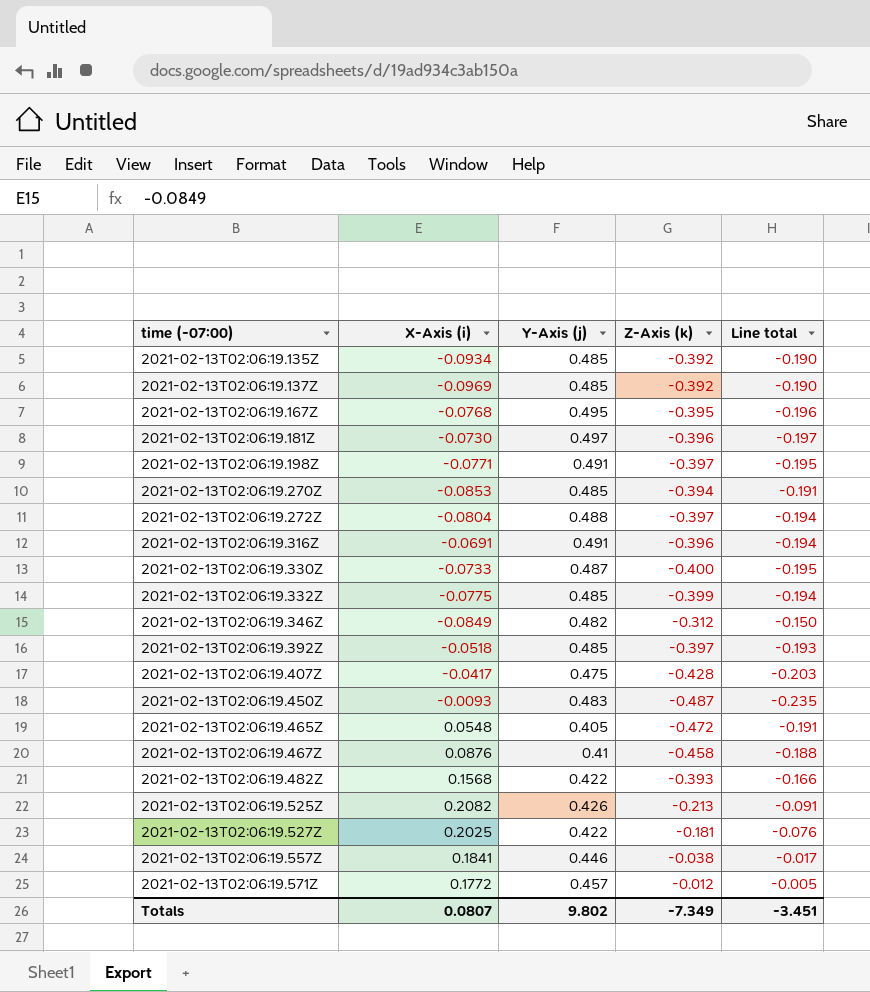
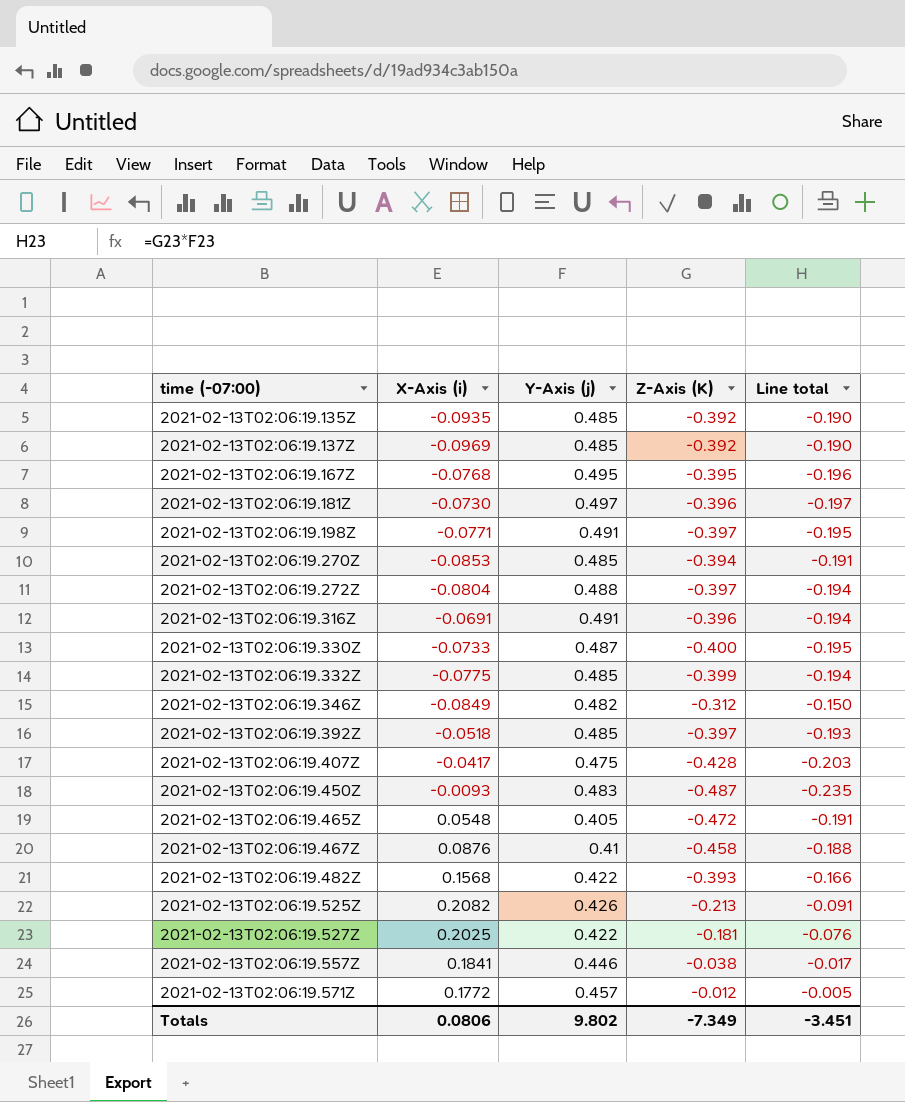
column name: Z-Axis (k) -> Z-Axis (K)
2021-02-13T02:06:19.135Z | X-Axis (i): -0.0934 -> -0.0935
Totals | X-Axis (i): 0.0807 -> 0.0806

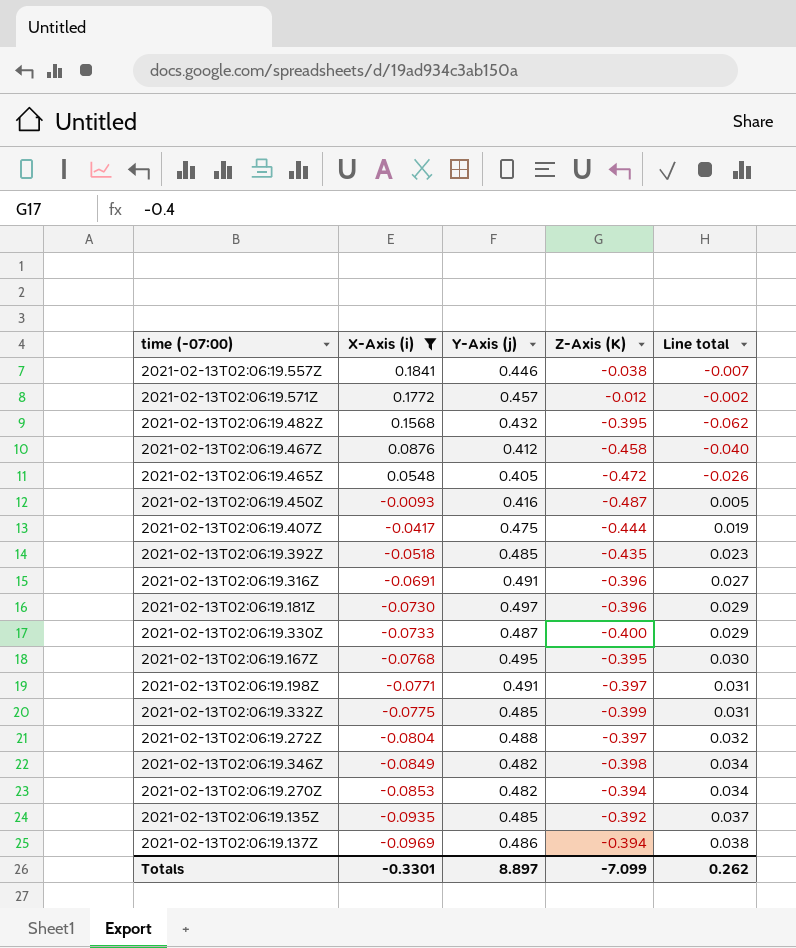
filter: none -> X-Axis (i) <= 0.1841
row order: time (-07:00) ascending -> X-Axis (i) descending
column Line total | formula: [Y-Axis (j)] * [Z-Axis (K)] -> [X-Axis (i)] * [Z-Axis (K)]
2021-02-13T02:06:19.482Z | Y-Axis (j): 0.422 -> 0.432
2021-02-13T02:06:19.482Z | Z-Axis (K): -0.393 -> -0.395
2021-02-13T02:06:19.467Z | Y-Axis (j): 0.41 -> 0.412
2021-02-13T02:06:19.450Z | Y-Axis (j): 0.483 -> 0.416
2021-02-13T02:06:19.407Z | Z-Axis (K): -0.428 -> -0.444
2021-02-13T02:06:19.392Z | Z-Axis (K): -0.397 -> -0.435
2021-02-13T02:06:19.346Z | Z-Axis (K): -0.312 -> -0.398
2021-02-13T02:06:19.270Z | Y-Axis (j): 0.485 -> 0.482
2021-02-13T02:06:19.137Z | Y-Axis (j): 0.485 -> 0.486
2021-02-13T02:06:19.137Z | Z-Axis (K): -0.392 -> -0.394
Totals | X-Axis (i): 0.0806 -> -0.3301
Totals | Y-Axis (j): 9.802 -> 8.897
Totals | Z-Axis (K): -7.349 -> -7.099
Totals | Line total: -3.451 -> 0.262

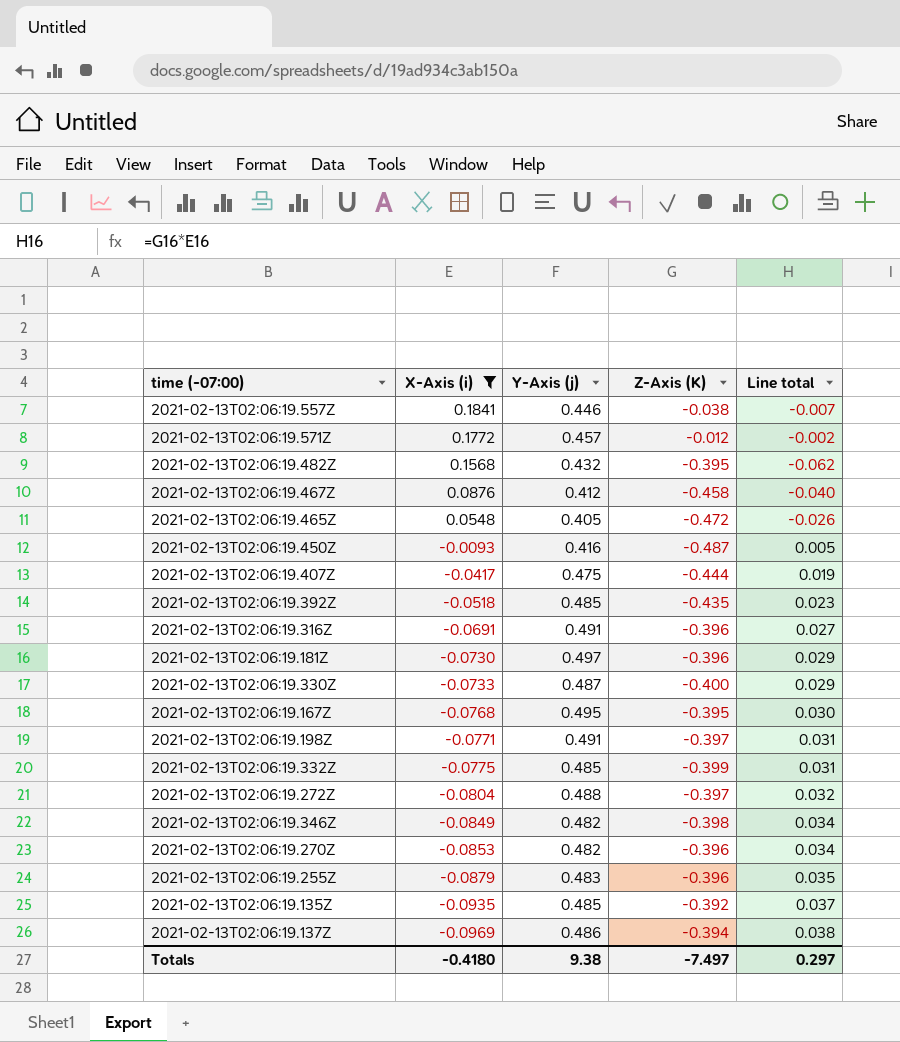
2021-02-13T02:06:19.270Z | Z-Axis (K): -0.394 -> -0.396
row 2021-02-13T02:06:19.255Z: none -> -0.0879 | 0.483 | -0.396 | 0.035
Totals | X-Axis (i): -0.3301 -> -0.4180
Totals | Y-Axis (j): 8.897 -> 9.38
Totals | Z-Axis (K): -7.099 -> -7.497
Totals | Line total: 0.262 -> 0.297

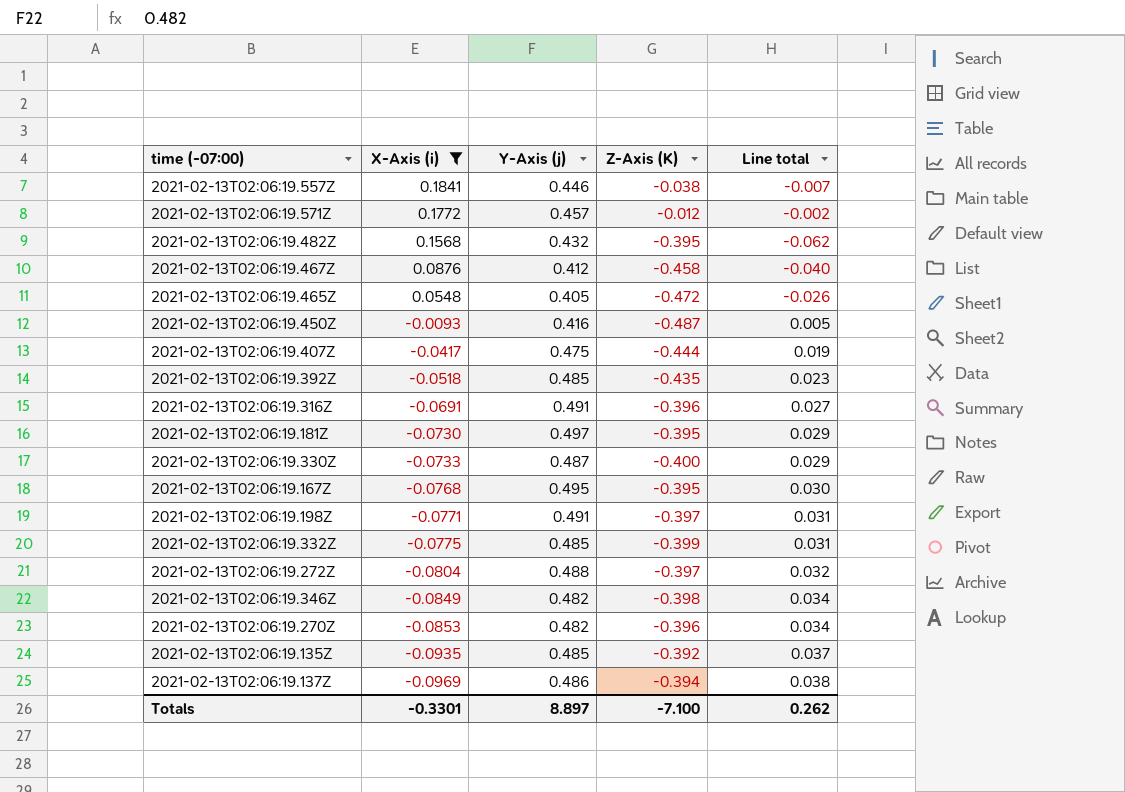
row 2021-02-13T02:06:19.255Z: -0.0879 | 0.483 | -0.396 | 0.035 -> none
2021-02-13T02:06:19.181Z | Z-Axis (K): -0.396 -> -0.395
Totals | X-Axis (i): -0.4180 -> -0.3301
Totals | Y-Axis (j): 9.38 -> 8.897
Totals | Z-Axis (K): -7.497 -> -7.100
Totals | Line total: 0.297 -> 0.262

